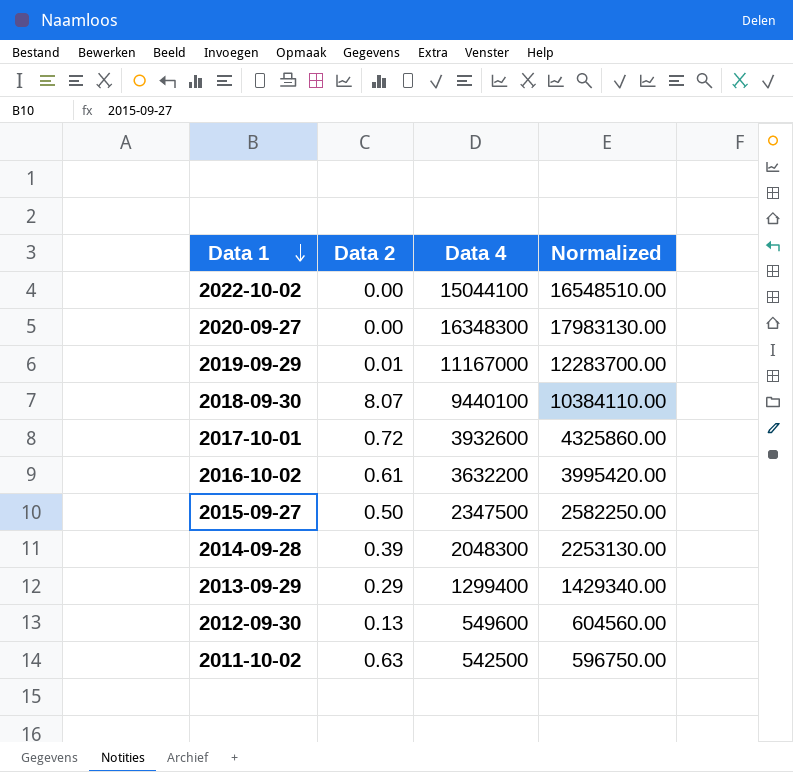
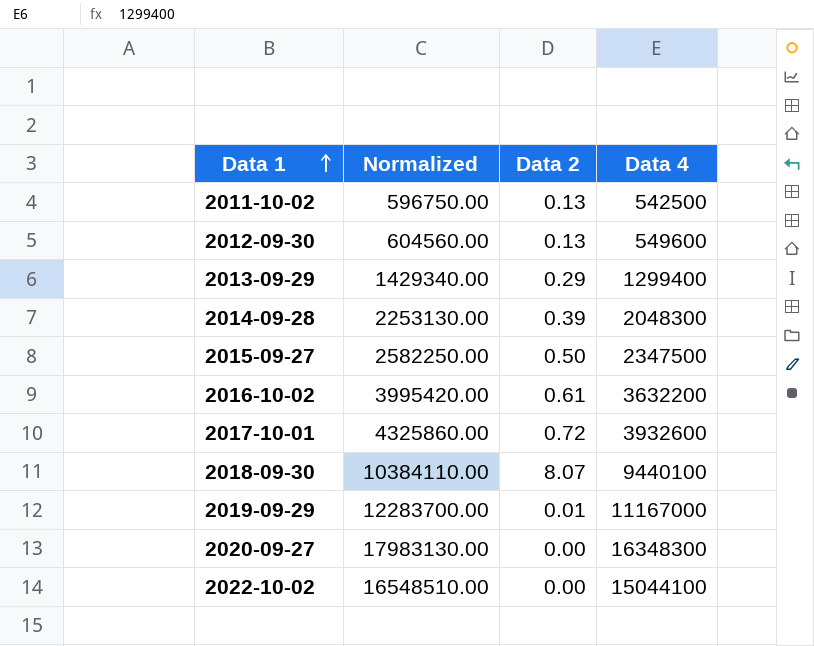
row order: Data 1 descending -> Data 1 ascending
column Normalized | position: 4 -> 2
2011-10-02 | Data 2: 0.63 -> 0.13

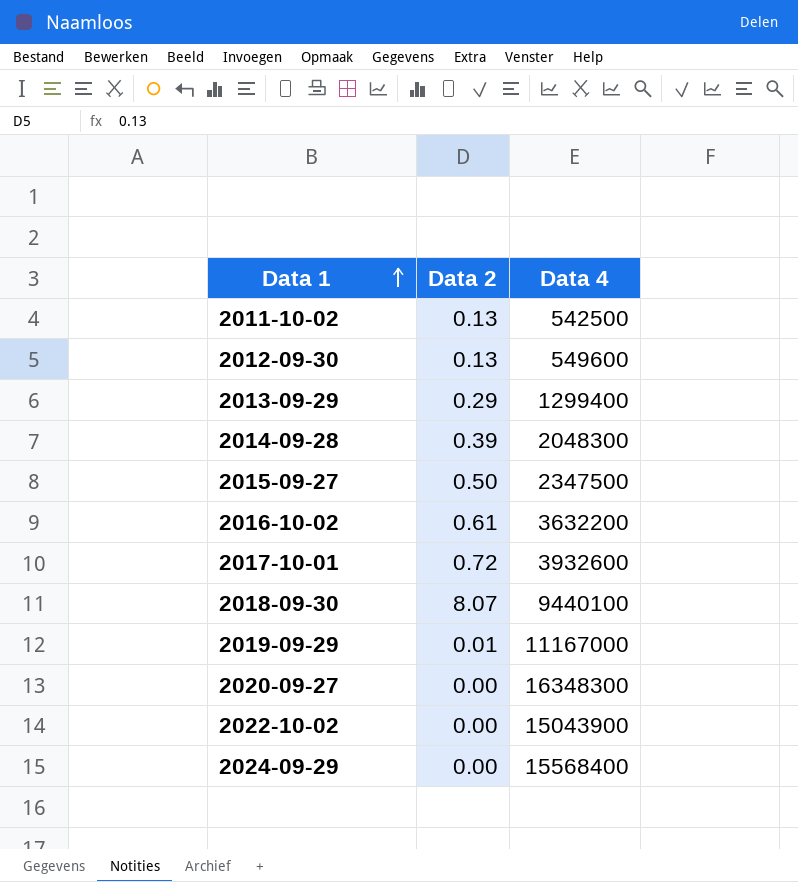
column Normalized | formula: [Data 4] * 1.1 -> none
2022-10-02 | Data 4: 15044100 -> 15043900
row 2024-09-29: none -> 0.00 | 15568400

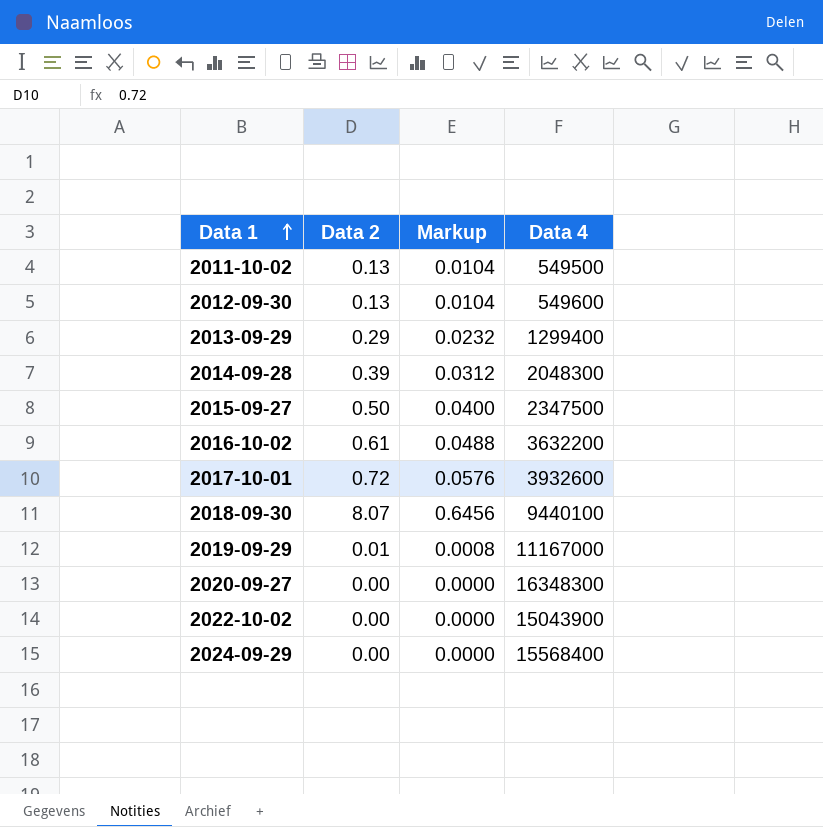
column Markup | formula: none -> [Data 2] * 0.08
2011-10-02 | Data 4: 542500 -> 549500

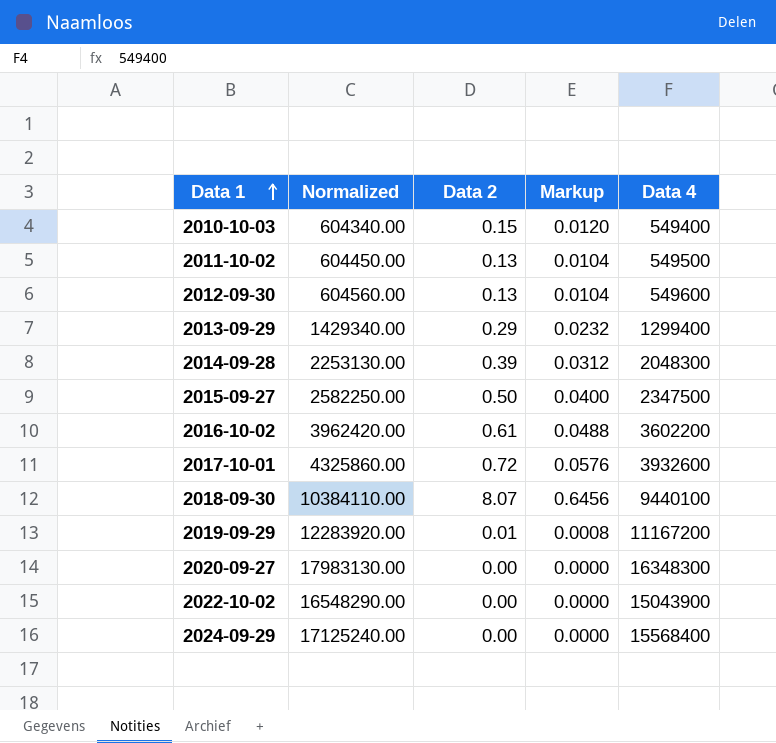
column Normalized | formula: none -> [Data 4] * 1.1
row 2010-10-03: none -> 604340.00 | 0.15 | 0.0120 | 549400
2016-10-02 | Data 4: 3632200 -> 3602200
2019-09-29 | Data 4: 11167000 -> 11167200

